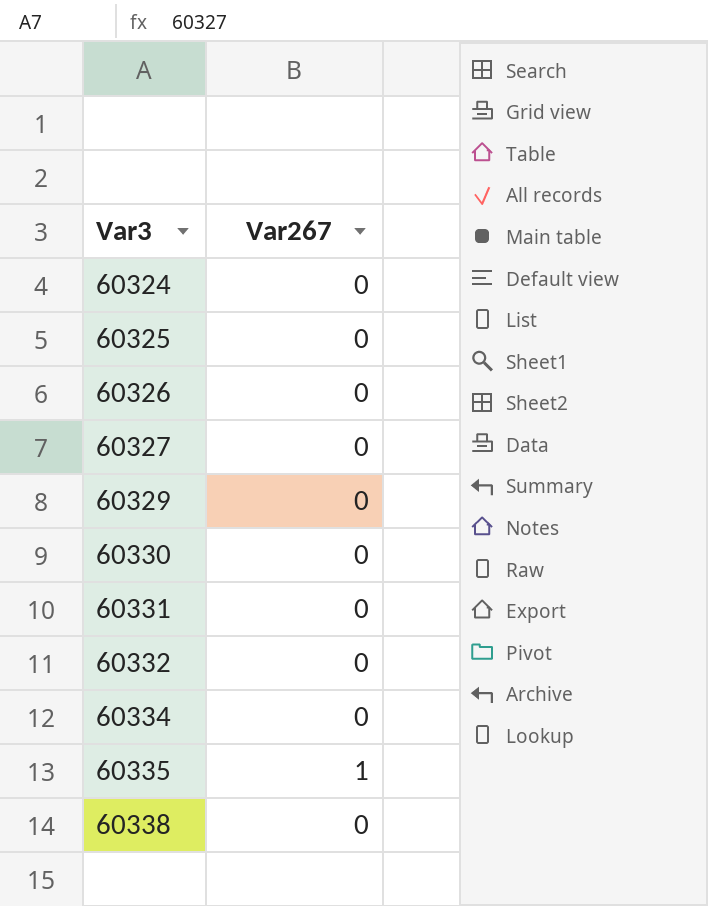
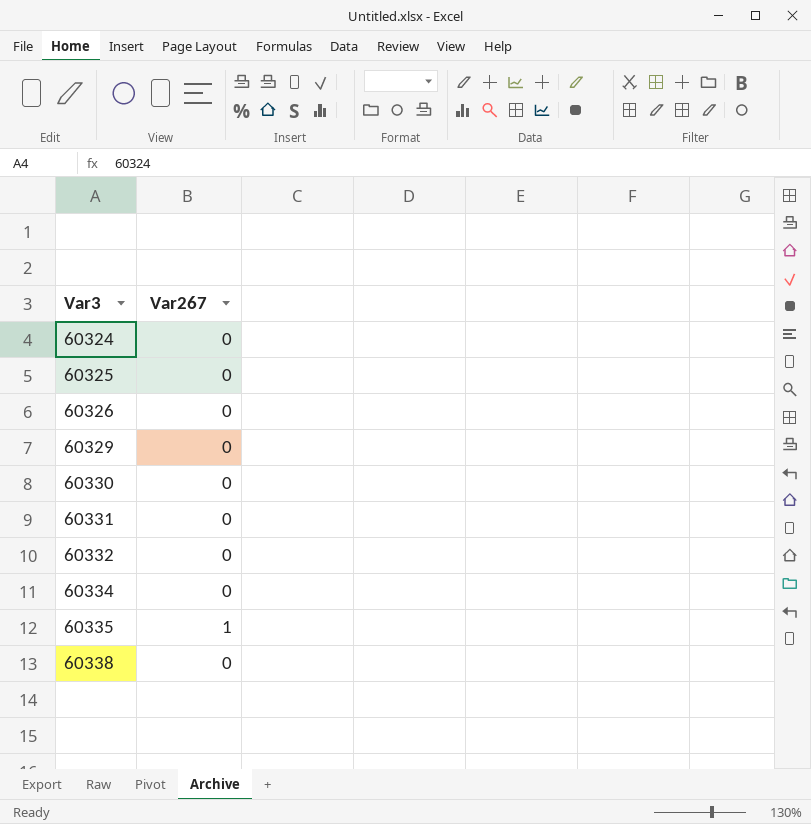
row 60327: 0 -> none

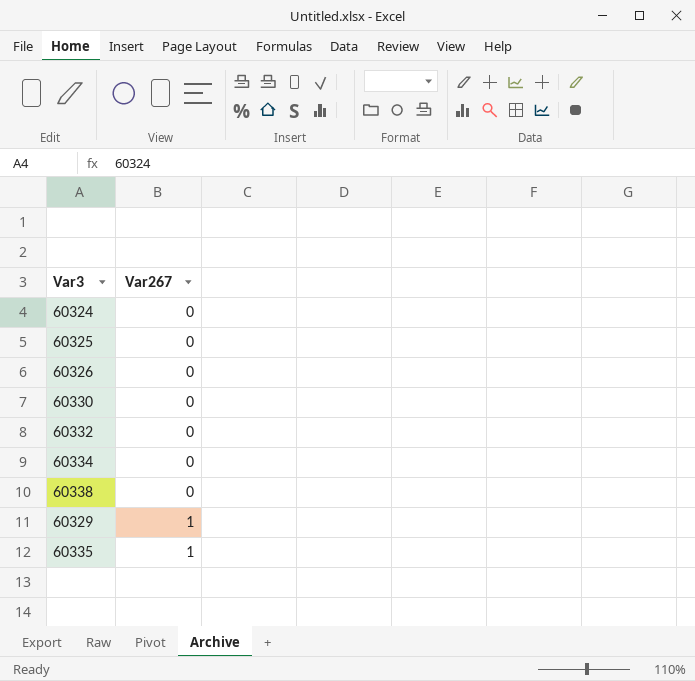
row order: Var3 ascending -> Var267 ascending
row 60331: 0 -> none
60329 | Var267: 0 -> 1

